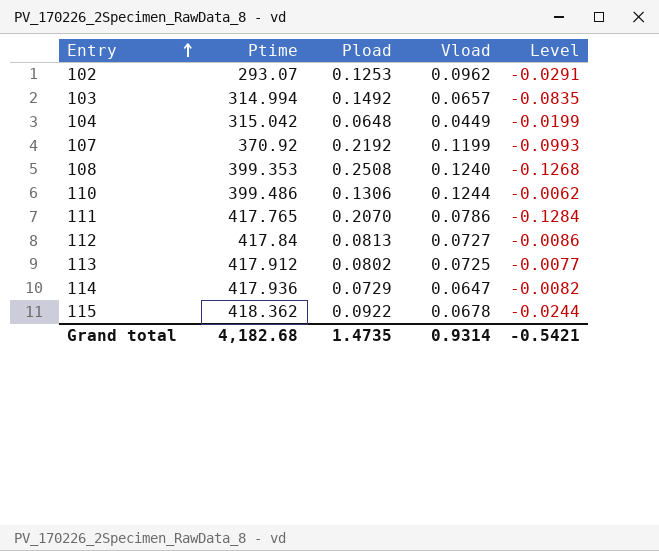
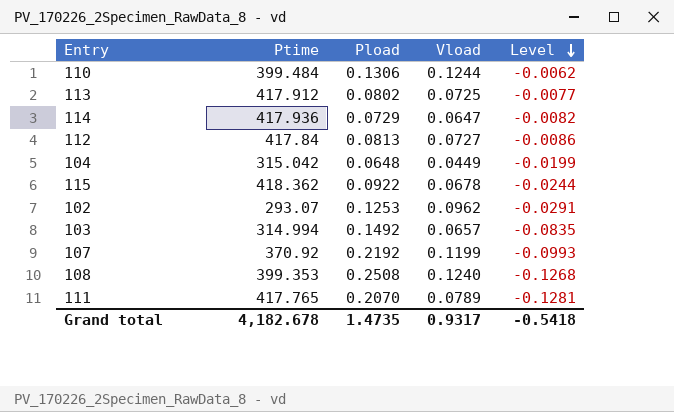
row order: Entry ascending -> Level descending
110 | Ptime: 399.486 -> 399.484
111 | Vload: 0.0786 -> 0.0789
111 | Level: -0.1284 -> -0.1281
Grand total | Ptime: 4,182.68 -> 4,182.678
Grand total | Vload: 0.9314 -> 0.9317
Grand total | Level: -0.5421 -> -0.5418

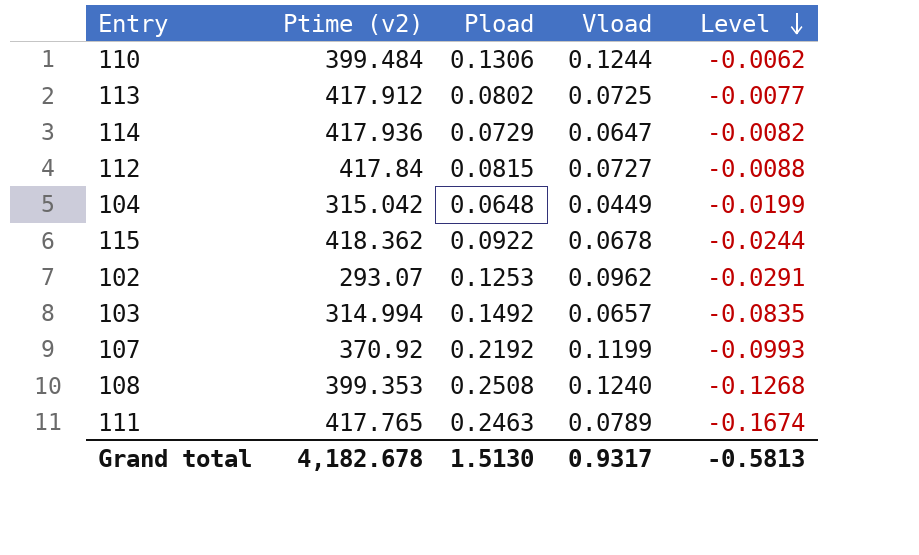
column name: Ptime -> Ptime (v2)
112 | Pload: 0.0813 -> 0.0815
112 | Level: -0.0086 -> -0.0088
111 | Pload: 0.2070 -> 0.2463
111 | Level: -0.1281 -> -0.1674
Grand total | Pload: 1.4735 -> 1.5130
Grand total | Level: -0.5418 -> -0.5813

